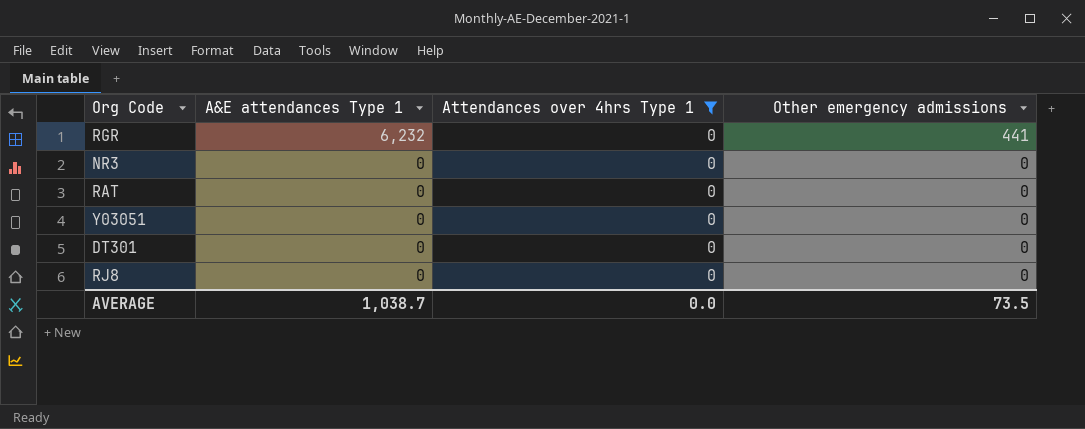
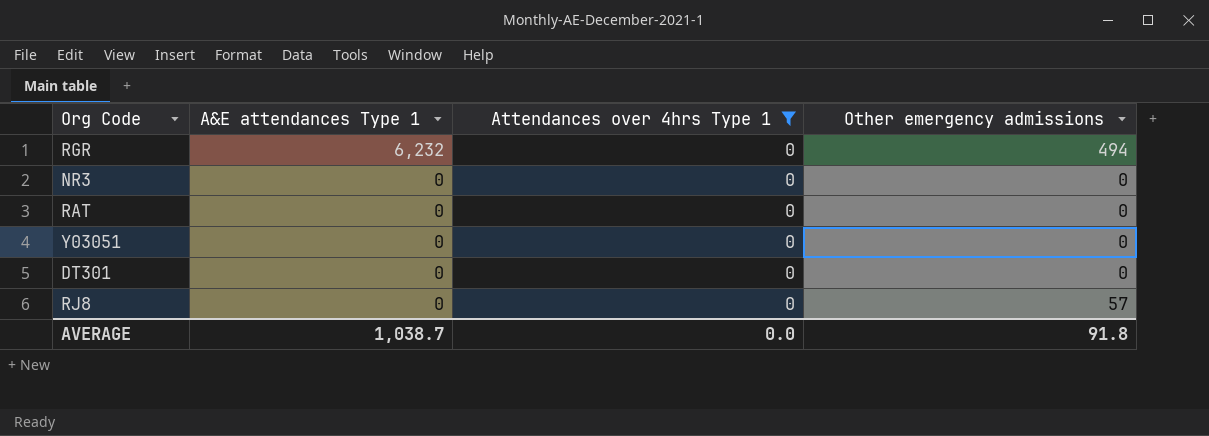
RGR | Other emergency admissions: 441 -> 494
RJ8 | Other emergency admissions: 0 -> 57
AVERAGE | Other emergency admissions: 73.5 -> 91.8

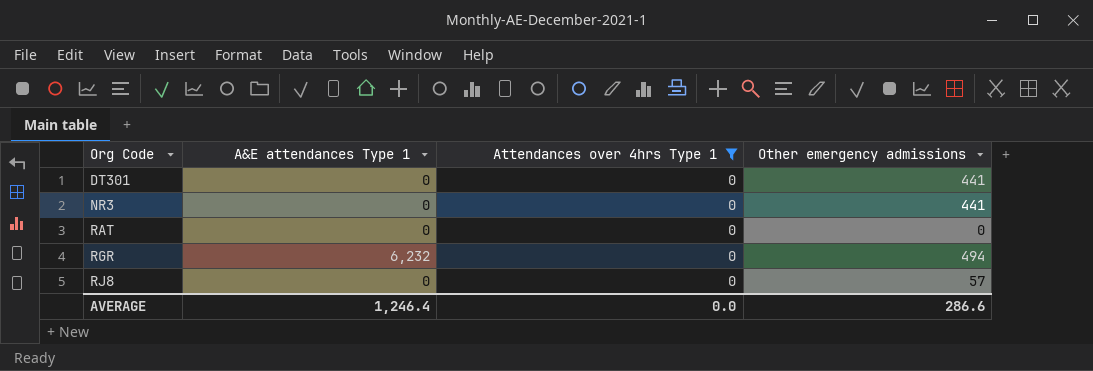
row order: A&E attendances Type 1 descending -> Org Code ascending
row Y03051: 0 | 0 | 0 -> none
DT301 | Other emergency admissions: 0 -> 441
NR3 | Other emergency admissions: 0 -> 441
AVERAGE | A&E attendances Type 1: 1,038.7 -> 1,246.4
AVERAGE | Other emergency admissions: 91.8 -> 286.6

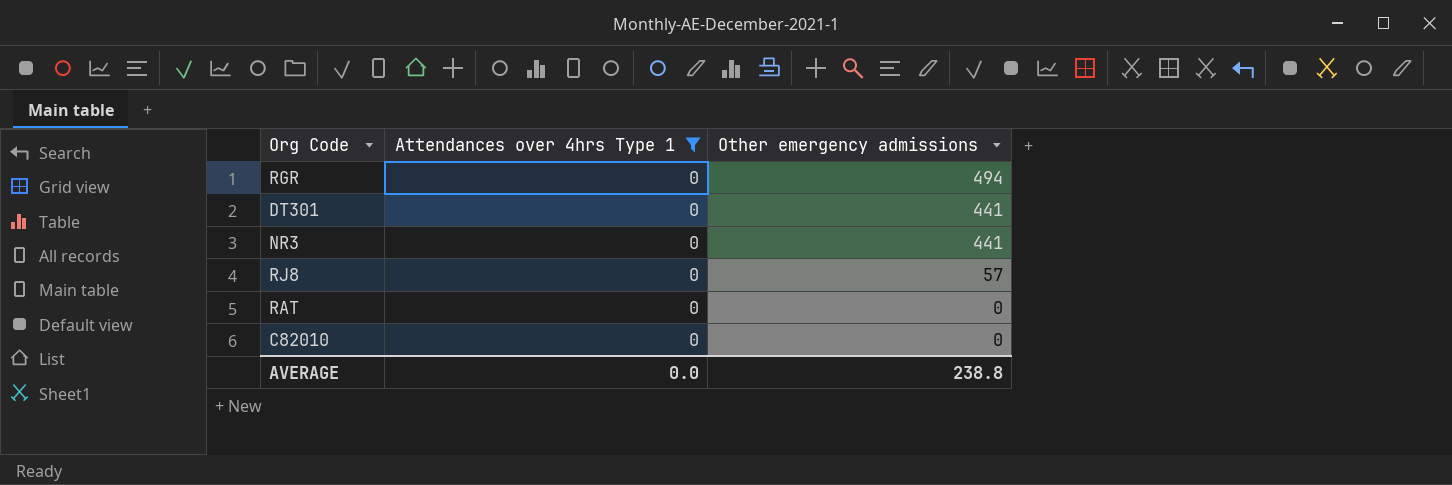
row order: Org Code ascending -> Other emergency admissions descending
column A&E attendances Type 1 | position: 2 -> none
row C82010: none -> 0 | 0
AVERAGE | Other emergency admissions: 286.6 -> 238.8

